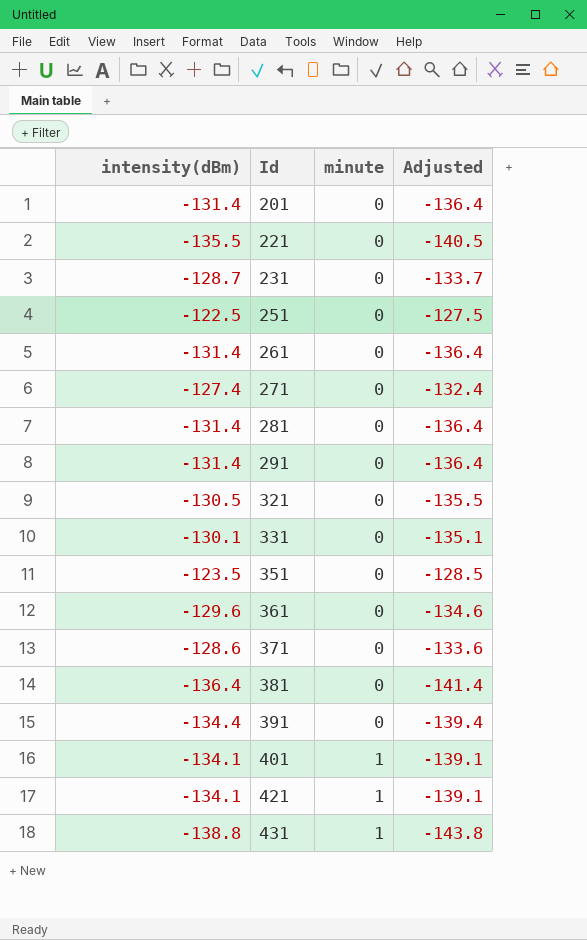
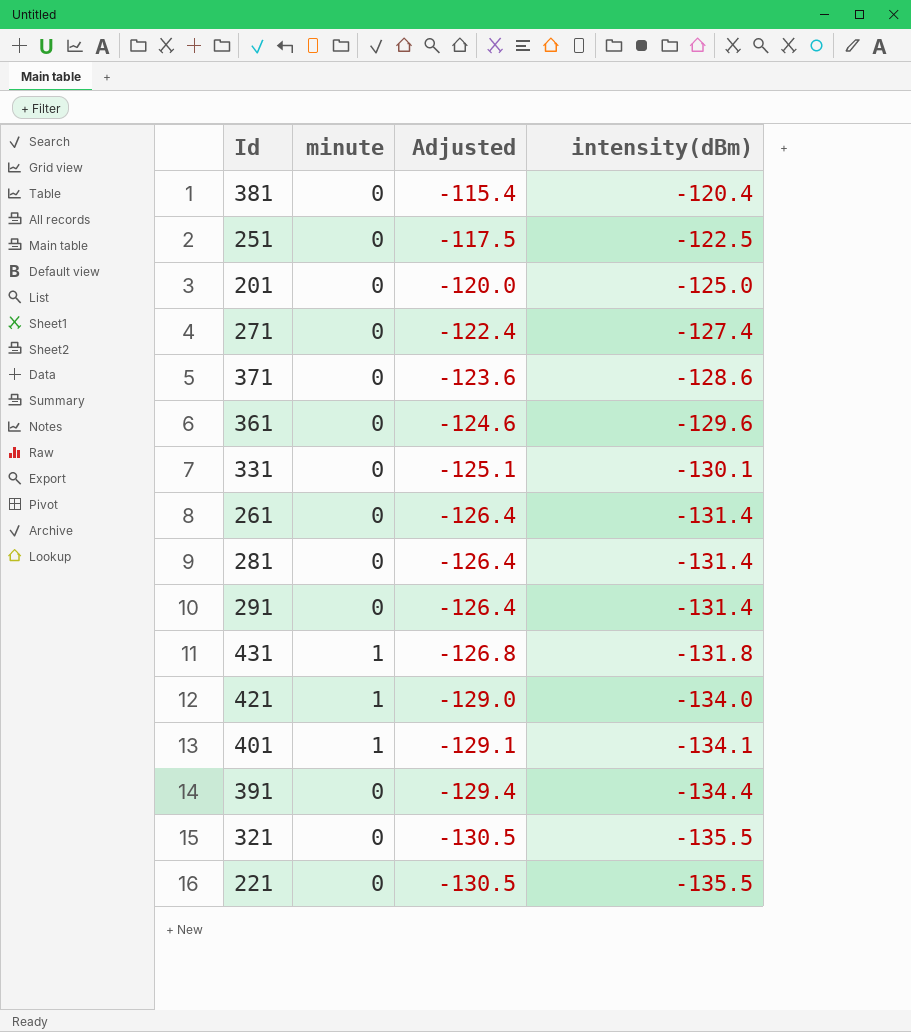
row order: Id ascending -> Adjusted descending
column Adjusted | formula: [intensity(dBm)] - 5 -> [intensity(dBm)] + 5
column intensity(dBm) | position: 1 -> 4
row 231: -128.7 | 0 | -133.7 -> none
row 351: -123.5 | 0 | -128.5 -> none
381 | intensity(dBm): -136.4 -> -120.4
201 | intensity(dBm): -131.4 -> -125.0
431 | intensity(dBm): -138.8 -> -131.8
421 | intensity(dBm): -134.1 -> -134.0
321 | intensity(dBm): -130.5 -> -135.5

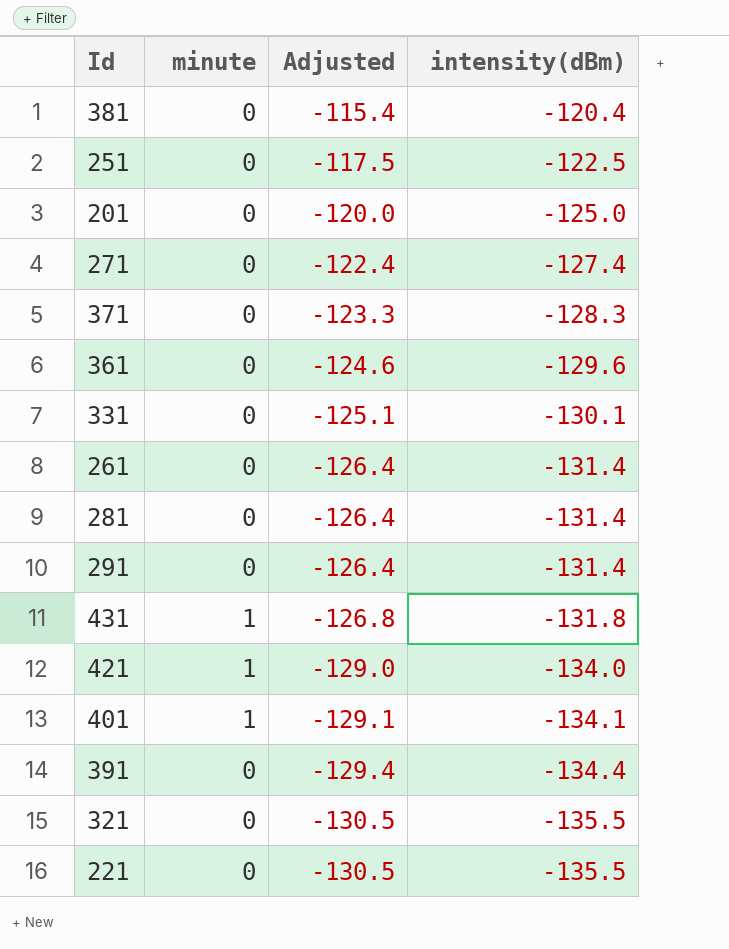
371 | Adjusted: -123.6 -> -123.3
371 | intensity(dBm): -128.6 -> -128.3

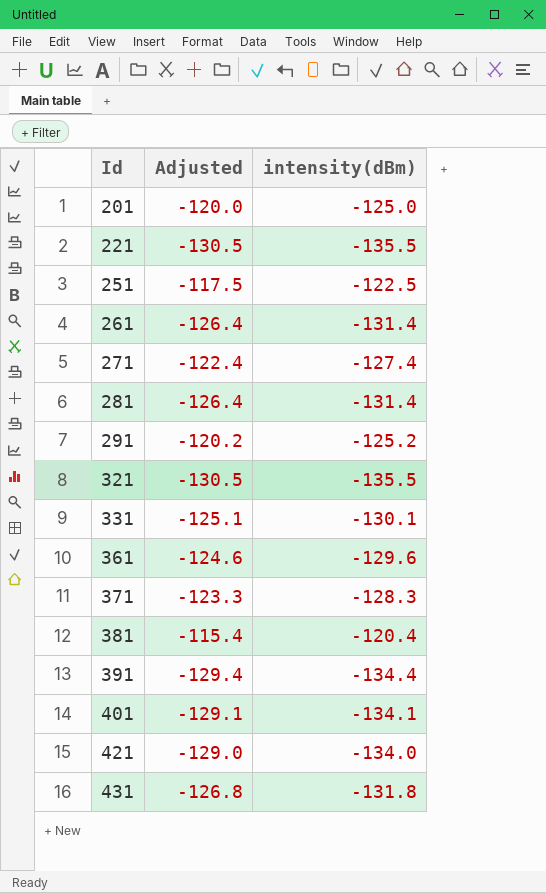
row order: Adjusted descending -> Id ascending
column minute | position: 2 -> none
291 | Adjusted: -126.4 -> -120.2
291 | intensity(dBm): -131.4 -> -125.2

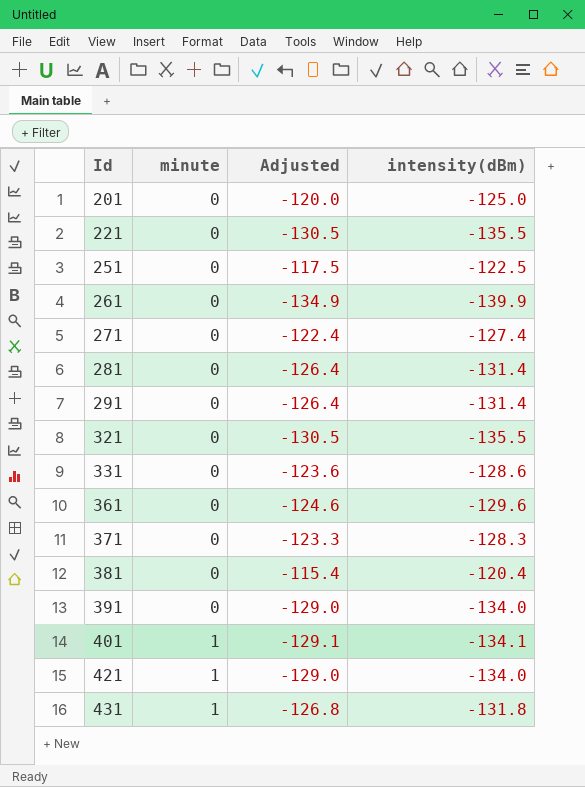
column minute | position: none -> 2
261 | Adjusted: -126.4 -> -134.9
261 | intensity(dBm): -131.4 -> -139.9
291 | Adjusted: -120.2 -> -126.4
291 | intensity(dBm): -125.2 -> -131.4
331 | Adjusted: -125.1 -> -123.6
331 | intensity(dBm): -130.1 -> -128.6
391 | Adjusted: -129.4 -> -129.0
391 | intensity(dBm): -134.4 -> -134.0

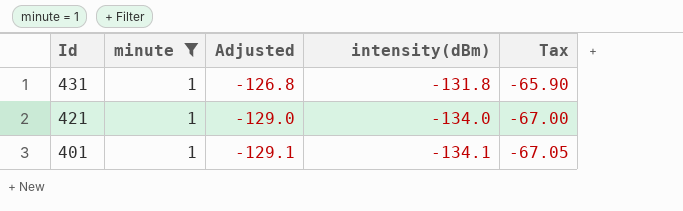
filter: none -> minute = 1
row order: Id ascending -> Id descending
column Tax | formula: none -> [intensity(dBm)] * 0.5

